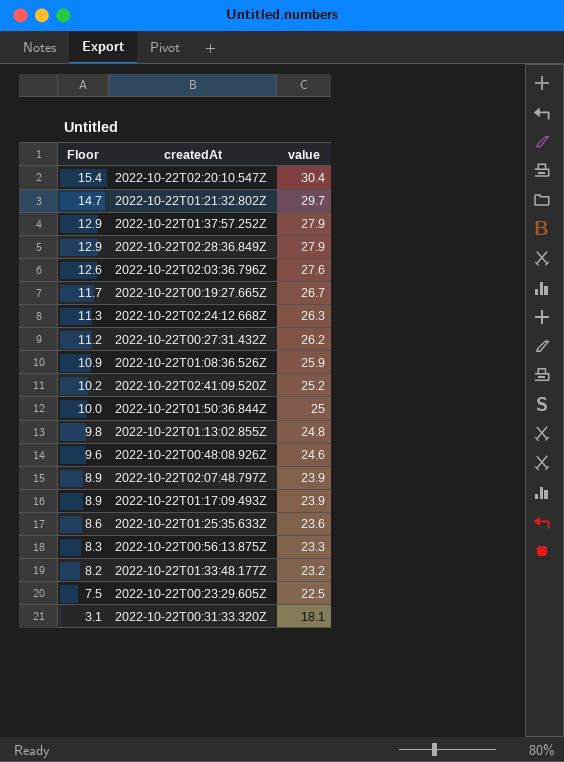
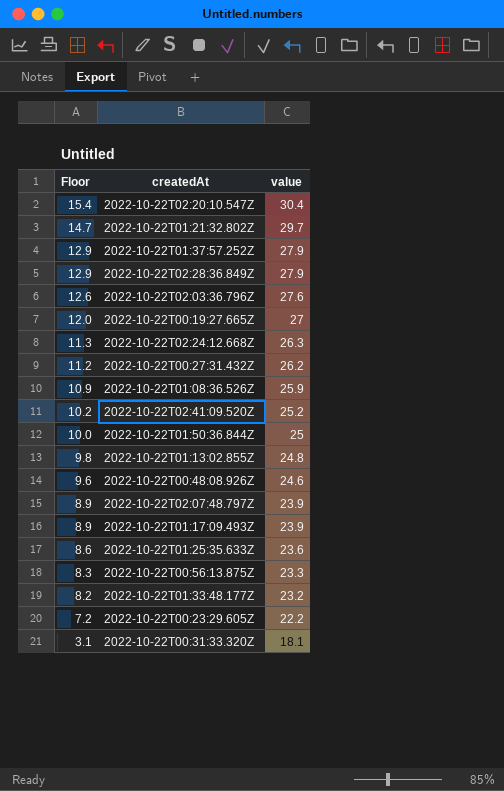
2022-10-22T00:19:27.665Z | Floor: 11.7 -> 12.0
2022-10-22T00:19:27.665Z | value: 26.7 -> 27
2022-10-22T00:23:29.605Z | Floor: 7.5 -> 7.2
2022-10-22T00:23:29.605Z | value: 22.5 -> 22.2

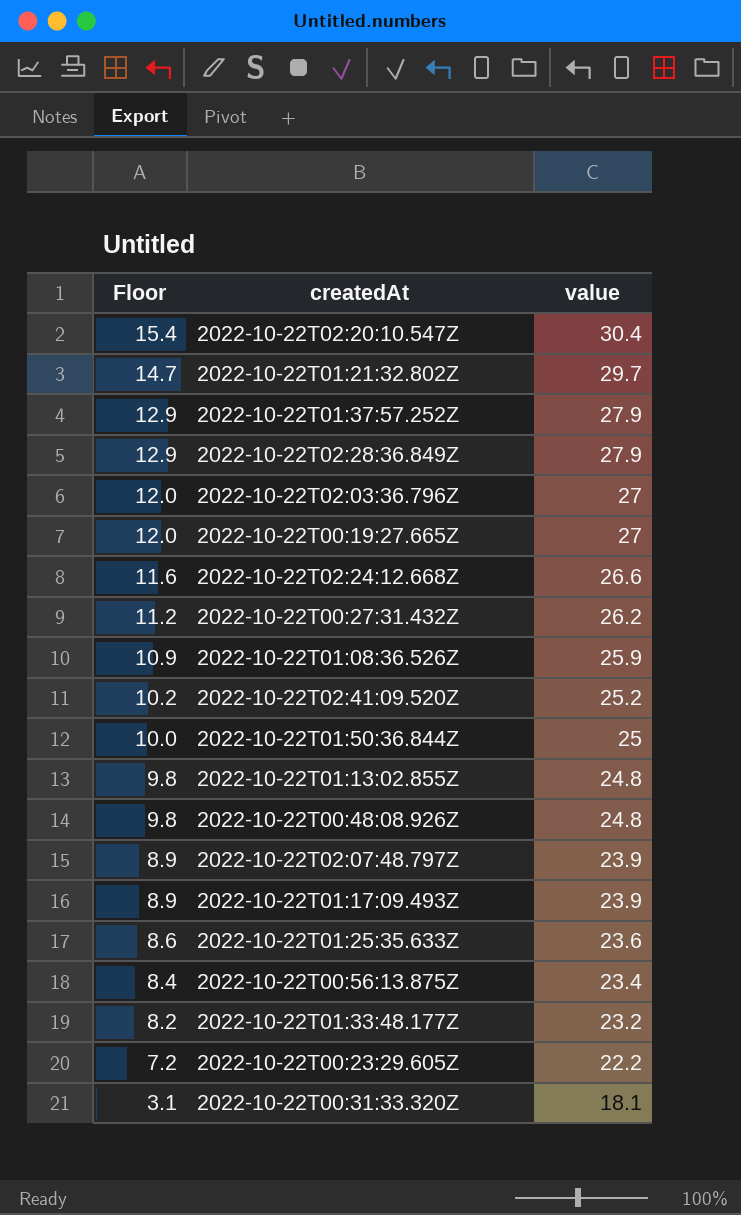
2022-10-22T02:03:36.796Z | Floor: 12.6 -> 12.0
2022-10-22T02:03:36.796Z | value: 27.6 -> 27
2022-10-22T02:24:12.668Z | Floor: 11.3 -> 11.6
2022-10-22T02:24:12.668Z | value: 26.3 -> 26.6
2022-10-22T00:48:08.926Z | Floor: 9.6 -> 9.8
2022-10-22T00:48:08.926Z | value: 24.6 -> 24.8
2022-10-22T00:56:13.875Z | Floor: 8.3 -> 8.4
2022-10-22T00:56:13.875Z | value: 23.3 -> 23.4

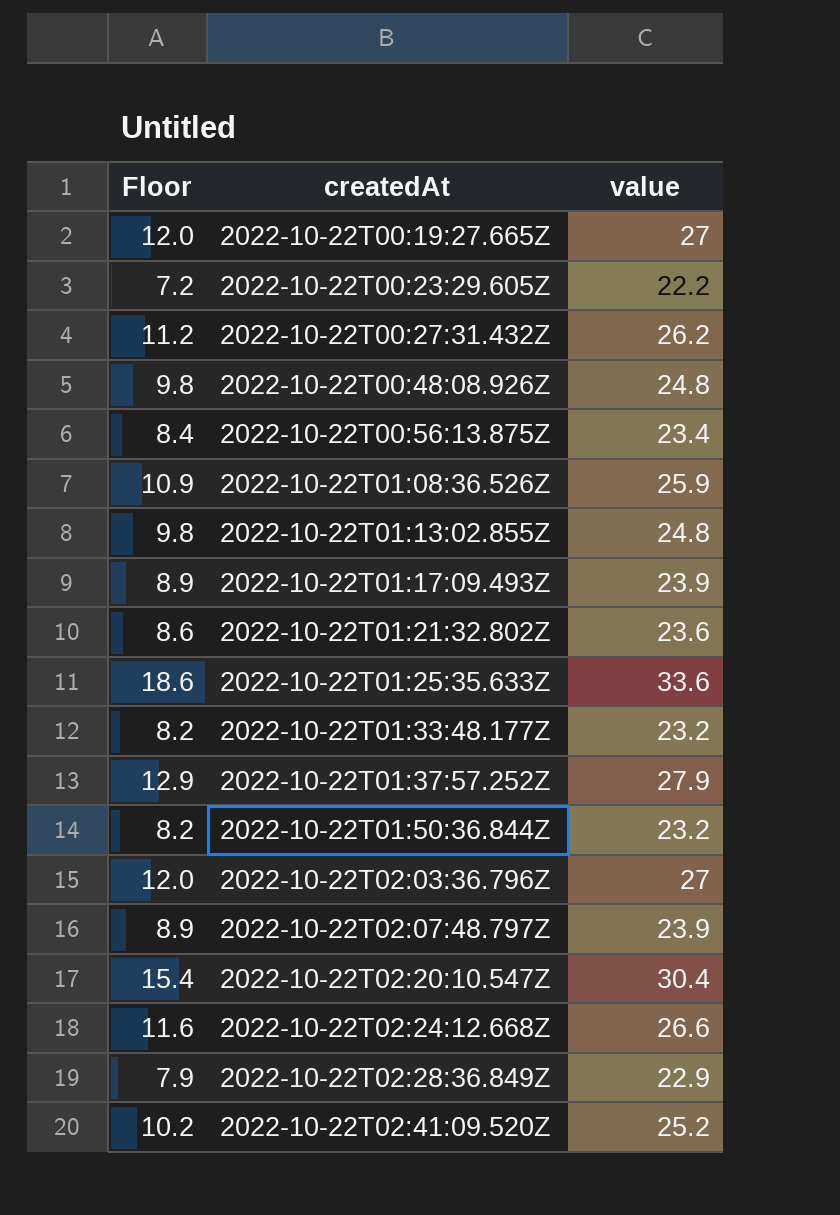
row order: Floor descending -> createdAt ascending
row 2022-10-22T00:31:33.320Z: 3.1 | 18.1 -> none
2022-10-22T01:21:32.802Z | Floor: 14.7 -> 8.6
2022-10-22T01:21:32.802Z | value: 29.7 -> 23.6
2022-10-22T01:25:35.633Z | Floor: 8.6 -> 18.6
2022-10-22T01:25:35.633Z | value: 23.6 -> 33.6
2022-10-22T01:50:36.844Z | Floor: 10.0 -> 8.2
2022-10-22T01:50:36.844Z | value: 25 -> 23.2
2022-10-22T02:28:36.849Z | Floor: 12.9 -> 7.9
2022-10-22T02:28:36.849Z | value: 27.9 -> 22.9

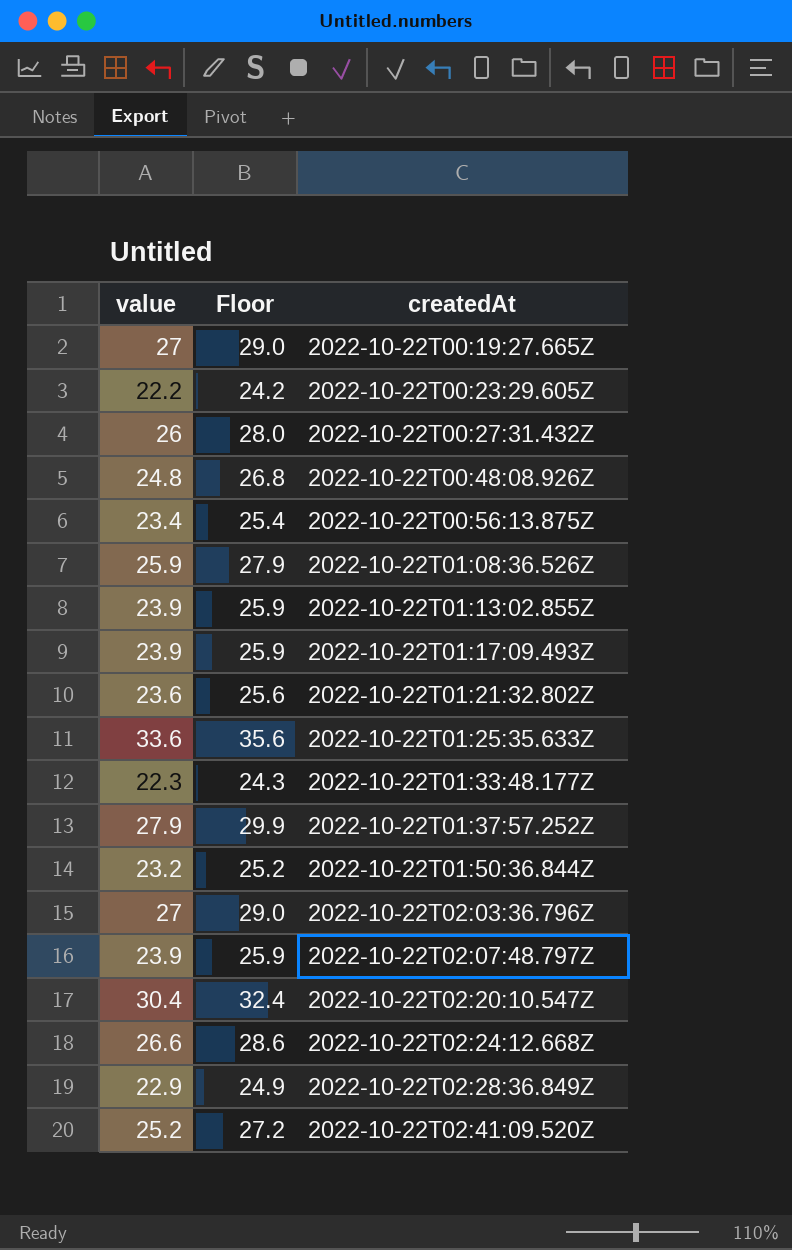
column value | position: 3 -> 1
column Floor | formula: [value] - 15 -> [value] + 2
2022-10-22T00:27:31.432Z | value: 26.2 -> 26
2022-10-22T01:13:02.855Z | value: 24.8 -> 23.9
2022-10-22T01:33:48.177Z | value: 23.2 -> 22.3

